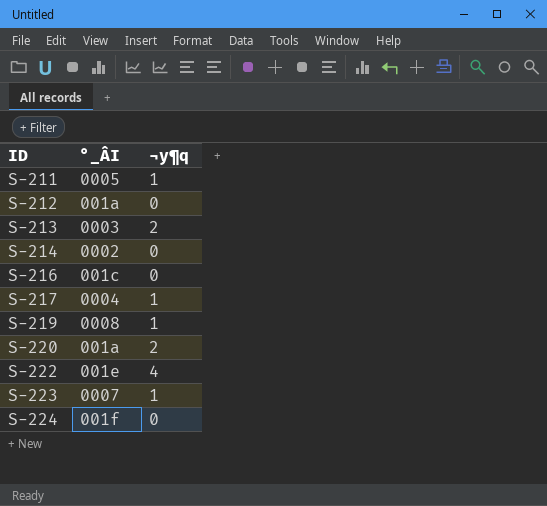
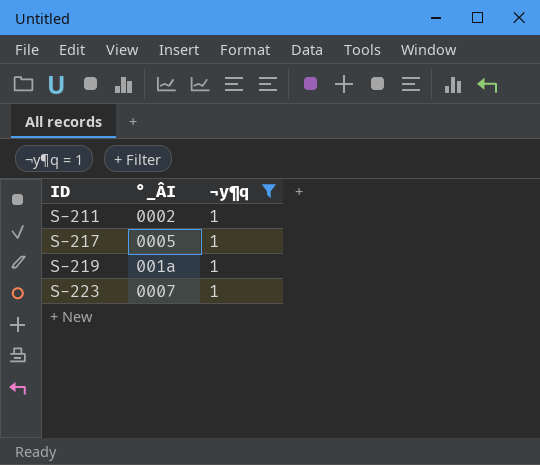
filter: none -> ¬y¶q = 1
S-211 | °_ÂI: 0005 -> 0002
S-217 | °_ÂI: 0004 -> 0005
S-219 | °_ÂI: 0008 -> 001a

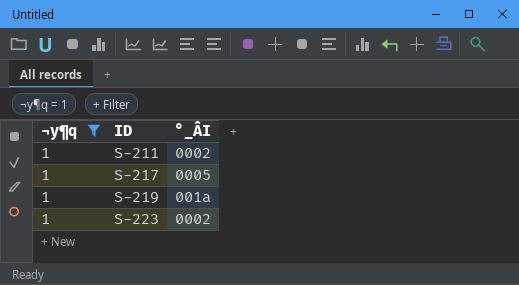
column ¬y¶q | position: 3 -> 1
S-223 | °_ÂI: 0007 -> 0002

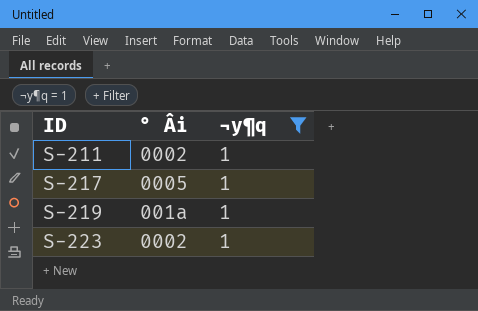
column name: °_ÂI -> ° Âi
column ¬y¶q | position: 1 -> 3

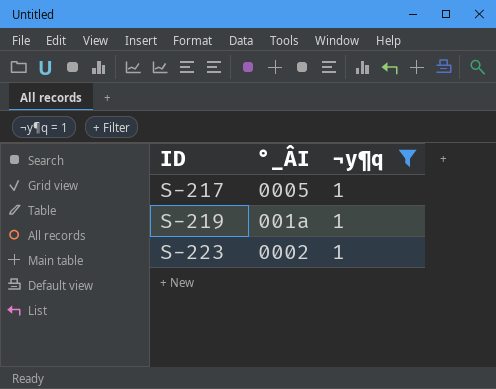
column name: ° Âi -> °_ÂI
row S-211: 0002 | 1 -> none

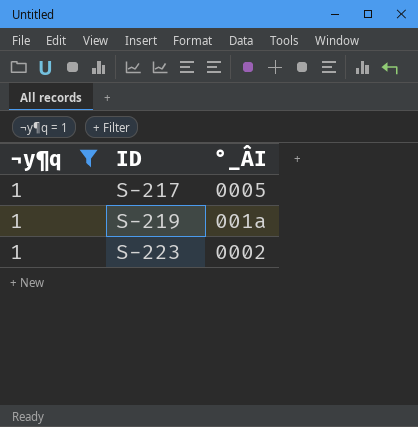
column ¬y¶q | position: 3 -> 1

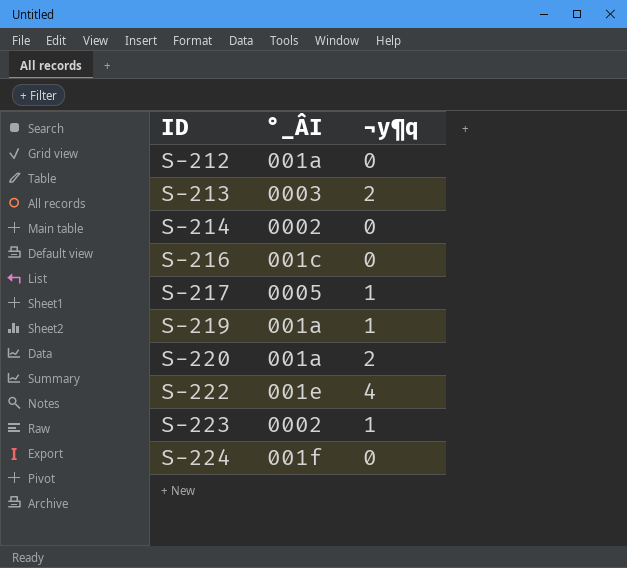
filter: ¬y¶q = 1 -> none
column ¬y¶q | position: 1 -> 3

